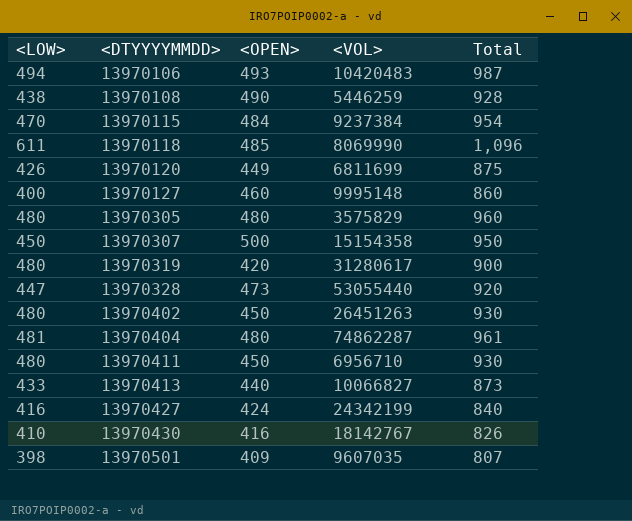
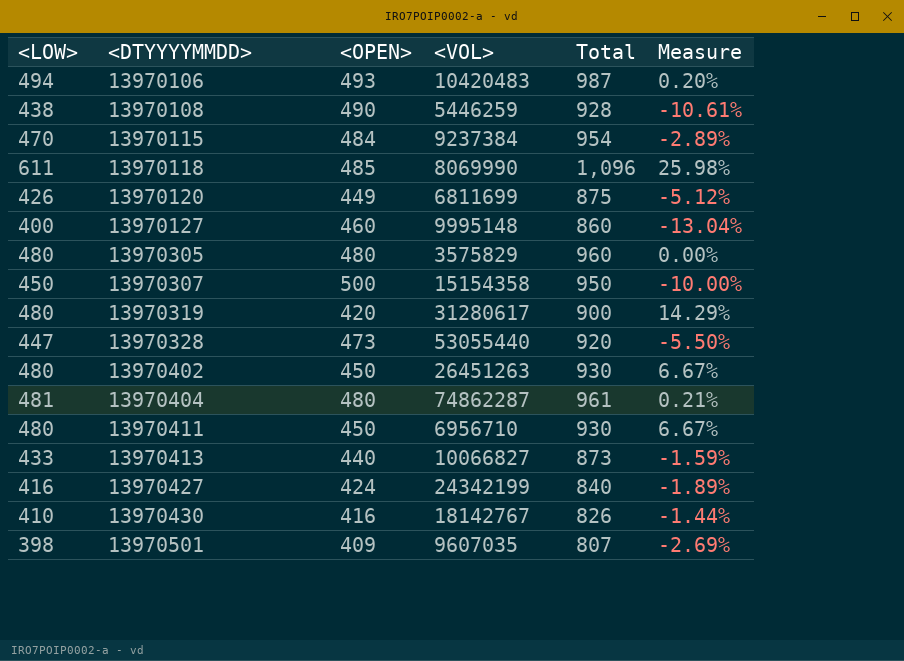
column Measure | formula: none -> ([<LOW>] - [<OPEN>]) / [<OPEN>]

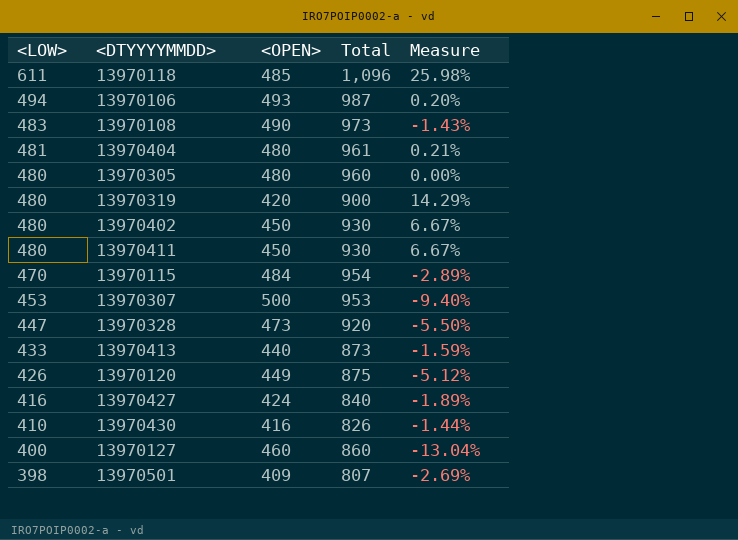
row order: <DTYYYYMMDD> ascending -> <LOW> descending
column <VOL> | position: 4 -> none
13970108 | <LOW>: 438 -> 483
13970108 | Total: 928 -> 973
13970108 | Measure: -10.61% -> -1.43%
13970307 | <LOW>: 450 -> 453
13970307 | Total: 950 -> 953
13970307 | Measure: -10.00% -> -9.40%

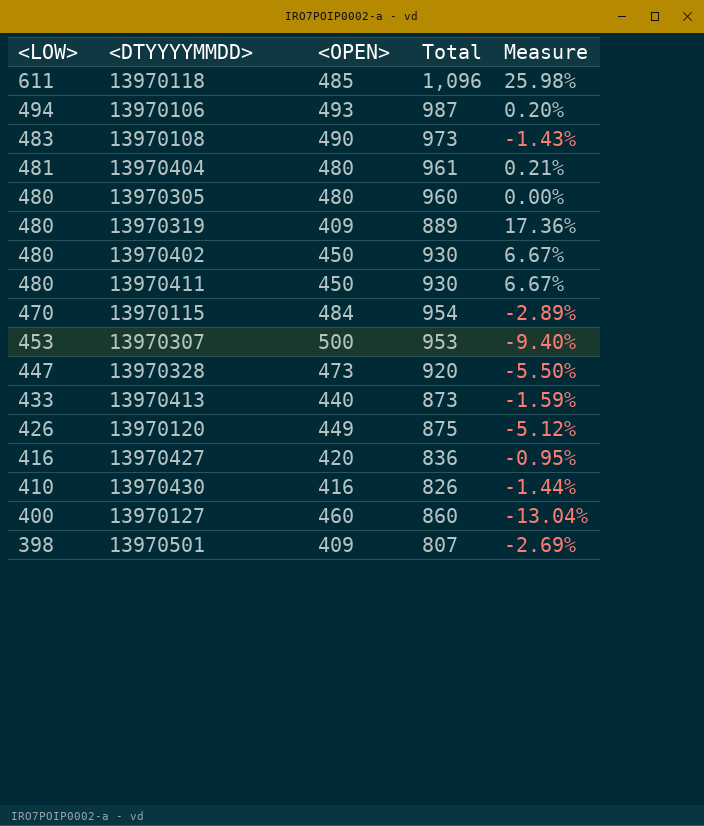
13970319 | <OPEN>: 420 -> 409
13970319 | Total: 900 -> 889
13970319 | Measure: 14.29% -> 17.36%
13970427 | <OPEN>: 424 -> 420
13970427 | Total: 840 -> 836
13970427 | Measure: -1.89% -> -0.95%

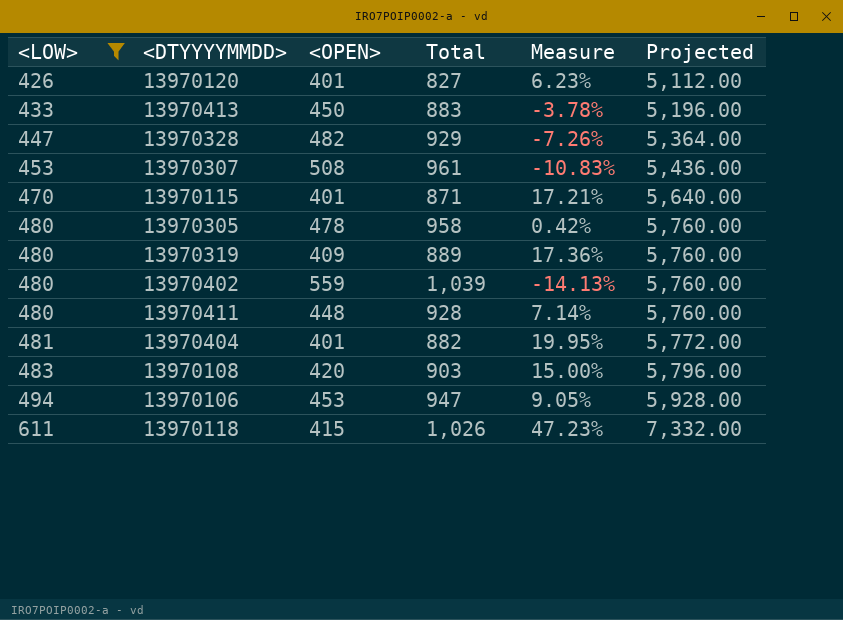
filter: none -> <LOW> >= 426
row order: <LOW> descending -> <LOW> ascending
column Projected | formula: none -> [<LOW>] * 12
13970120 | <OPEN>: 449 -> 401
13970120 | Total: 875 -> 827
13970120 | Measure: -5.12% -> 6.23%
13970413 | <OPEN>: 440 -> 450
13970413 | Total: 873 -> 883
13970413 | Measure: -1.59% -> -3.78%
13970328 | <OPEN>: 473 -> 482
13970328 | Total: 920 -> 929
13970328 | Measure: -5.50% -> -7.26%
13970307 | <OPEN>: 500 -> 508
13970307 | Total: 953 -> 961
13970307 | Measure: -9.40% -> -10.83%
13970115 | <OPEN>: 484 -> 401
13970115 | Total: 954 -> 871
13970115 | Measure: -2.89% -> 17.21%
13970305 | <OPEN>: 480 -> 478
13970305 | Total: 960 -> 958
13970305 | Measure: 0.00% -> 0.42%
13970402 | <OPEN>: 450 -> 559
13970402 | Total: 930 -> 1,039
13970402 | Measure: 6.67% -> -14.13%
13970411 | <OPEN>: 450 -> 448
13970411 | Total: 930 -> 928
13970411 | Measure: 6.67% -> 7.14%
13970404 | <OPEN>: 480 -> 401
13970404 | Total: 961 -> 882
13970404 | Measure: 0.21% -> 19.95%
13970108 | <OPEN>: 490 -> 420
13970108 | Total: 973 -> 903
13970108 | Measure: -1.43% -> 15.00%
13970106 | <OPEN>: 493 -> 453
13970106 | Total: 987 -> 947
13970106 | Measure: 0.20% -> 9.05%
13970118 | <OPEN>: 485 -> 415
13970118 | Total: 1,096 -> 1,026
13970118 | Measure: 25.98% -> 47.23%

